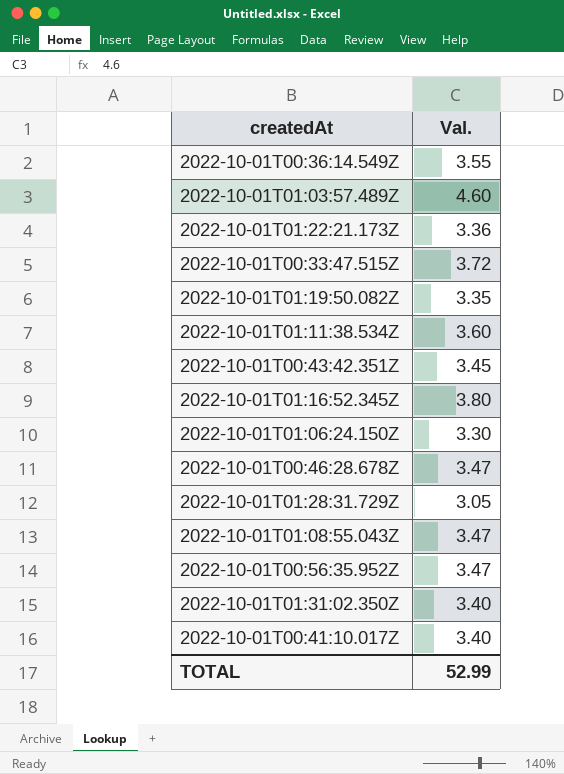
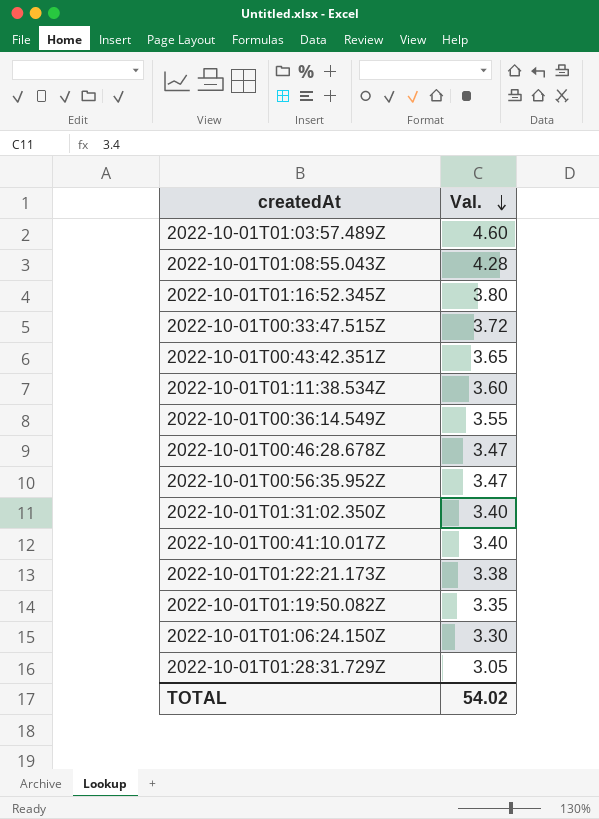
row order: none -> Val. descending
2022-10-01T01:08:55.043Z | Val.: 3.47 -> 4.28
2022-10-01T00:43:42.351Z | Val.: 3.45 -> 3.65
2022-10-01T01:22:21.173Z | Val.: 3.36 -> 3.38
TOTAL | Val.: 52.99 -> 54.02

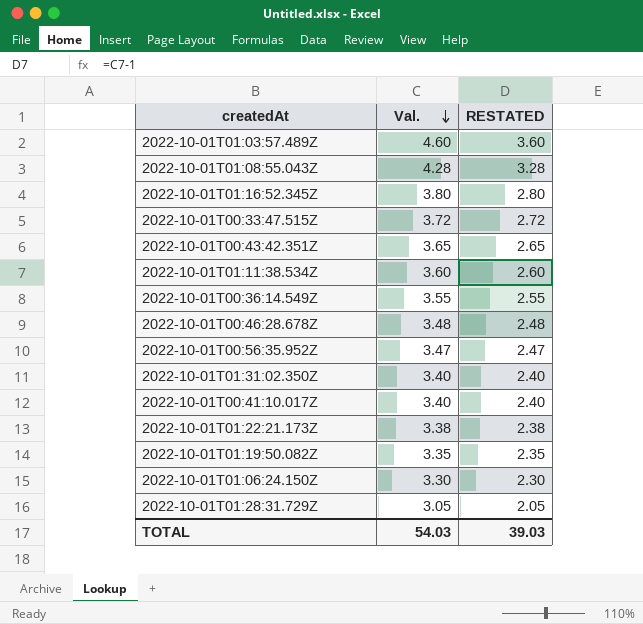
column RESTATED | formula: none -> [Val.] - 1
2022-10-01T00:46:28.678Z | Val.: 3.47 -> 3.48
TOTAL | Val.: 54.02 -> 54.03

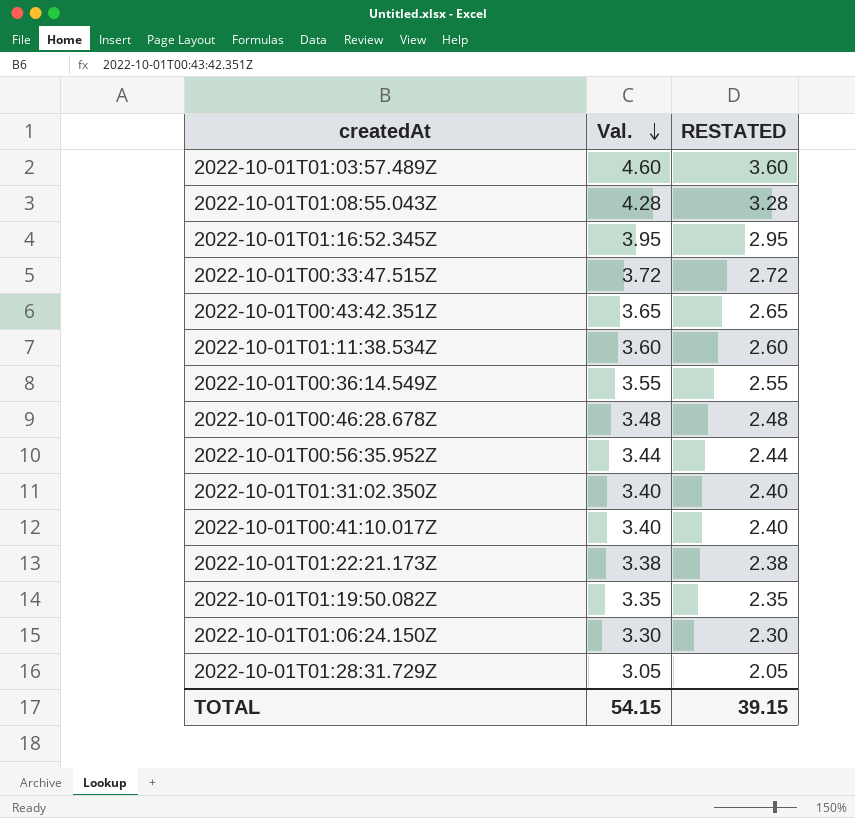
2022-10-01T01:16:52.345Z | Val.: 3.80 -> 3.95
2022-10-01T01:16:52.345Z | RESTATED: 2.80 -> 2.95
2022-10-01T00:56:35.952Z | Val.: 3.47 -> 3.44
2022-10-01T00:56:35.952Z | RESTATED: 2.47 -> 2.44
TOTAL | Val.: 54.03 -> 54.15
TOTAL | RESTATED: 39.03 -> 39.15

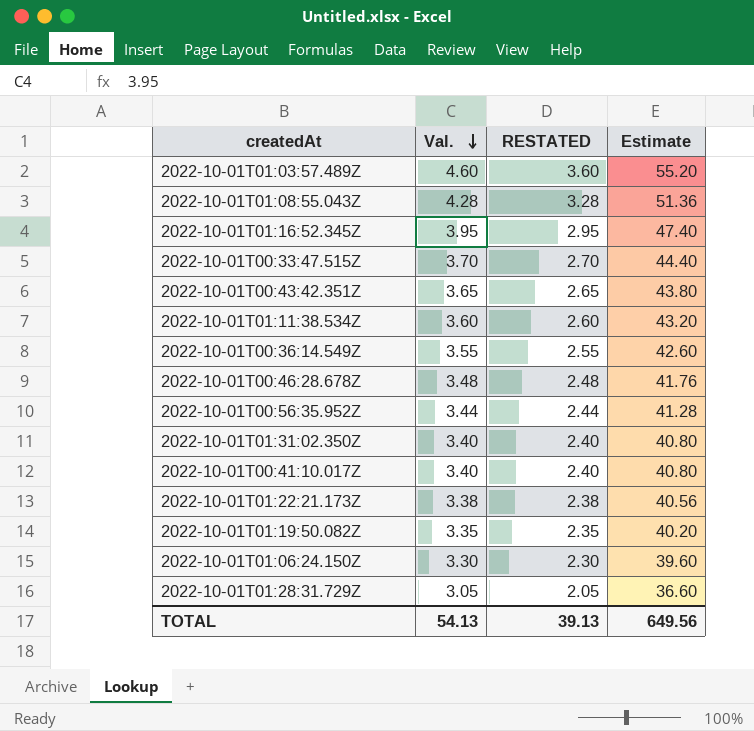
column Estimate | formula: none -> [Val.] * 12
2022-10-01T00:33:47.515Z | Val.: 3.72 -> 3.70
2022-10-01T00:33:47.515Z | RESTATED: 2.72 -> 2.70
TOTAL | Val.: 54.15 -> 54.13
TOTAL | RESTATED: 39.15 -> 39.13

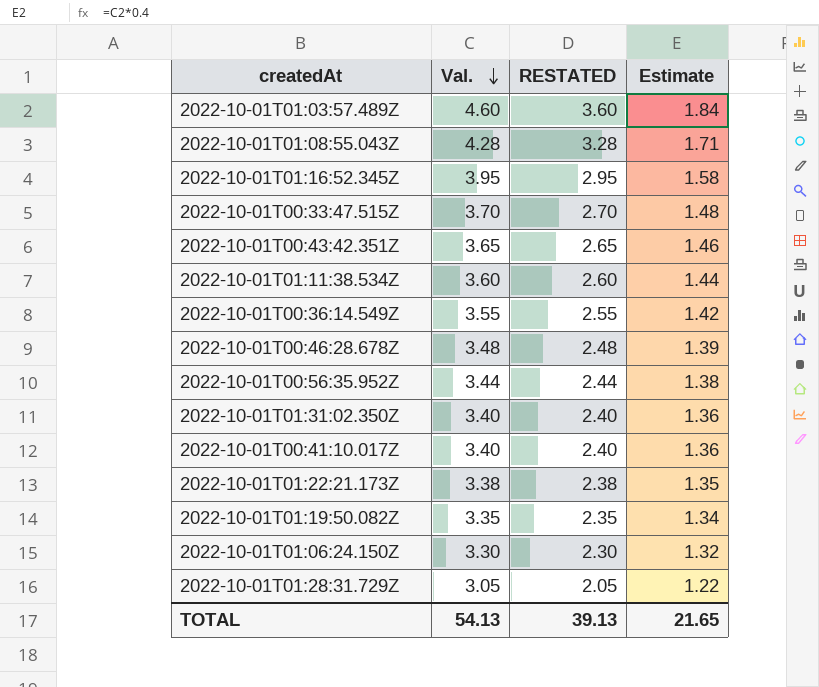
column Estimate | formula: [Val.] * 12 -> [Val.] * 0.4
TOTAL | Estimate: 649.56 -> 21.65

